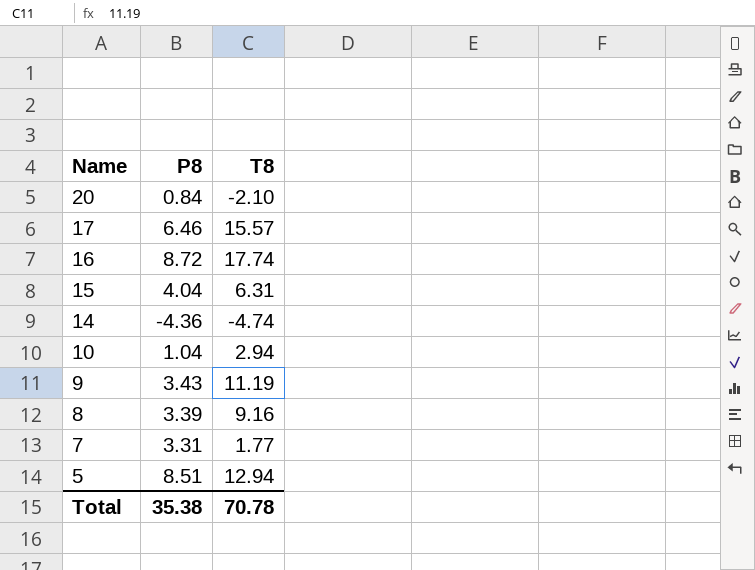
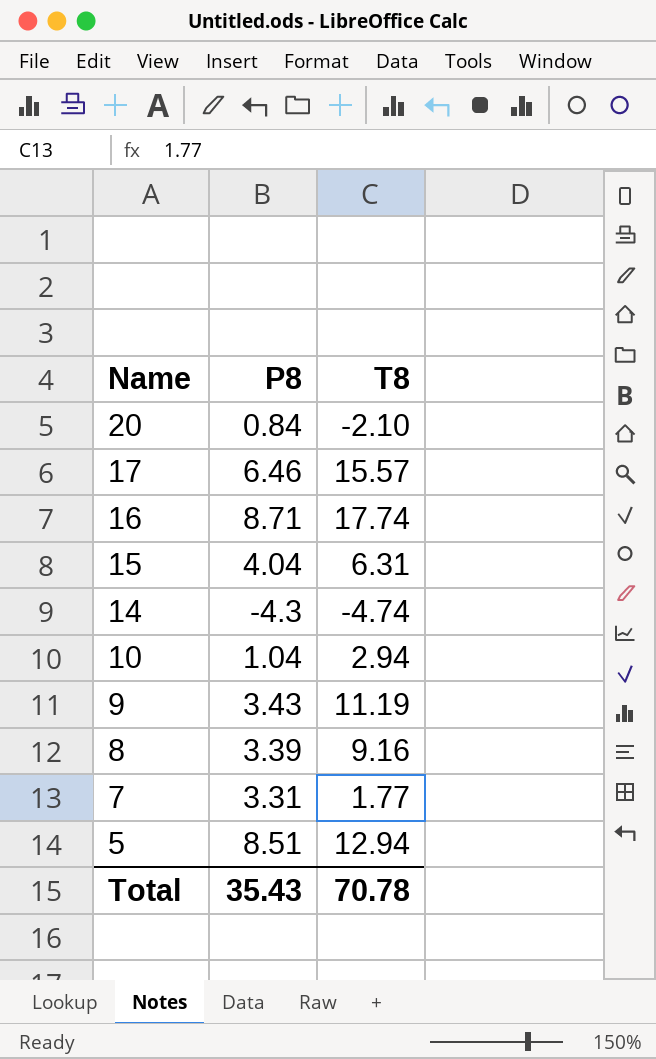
16 | P8: 8.72 -> 8.71
14 | P8: -4.36 -> -4.3
Total | P8: 35.38 -> 35.43

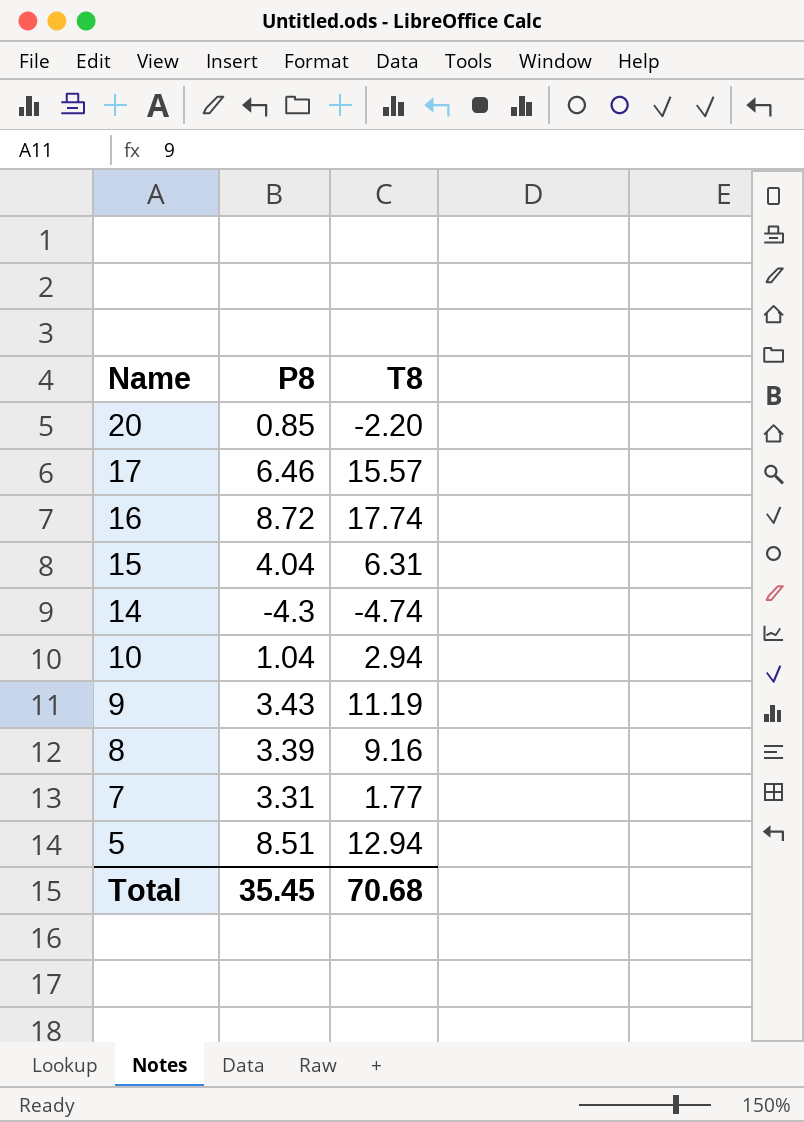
20 | P8: 0.84 -> 0.85
20 | T8: -2.10 -> -2.20
16 | P8: 8.71 -> 8.72
Total | P8: 35.43 -> 35.45
Total | T8: 70.78 -> 70.68

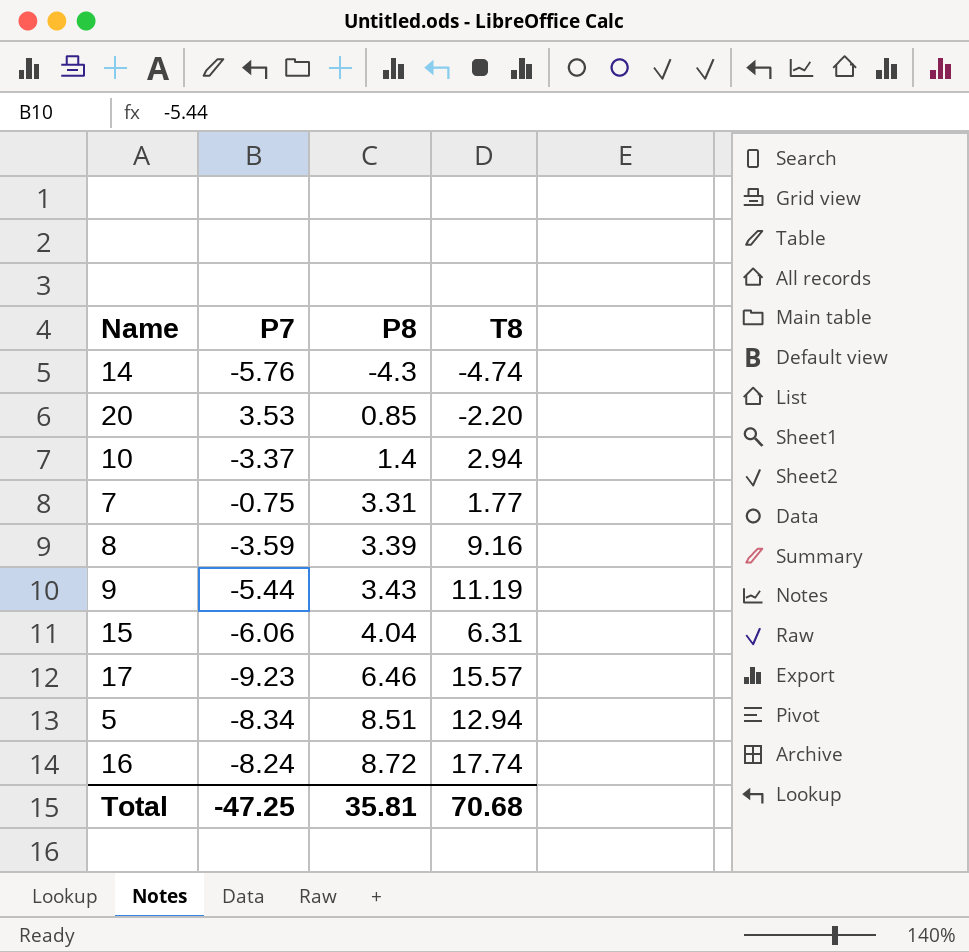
row order: Name descending -> P8 ascending
column P7 | position: none -> 2
10 | P8: 1.04 -> 1.4
Total | P8: 35.45 -> 35.81

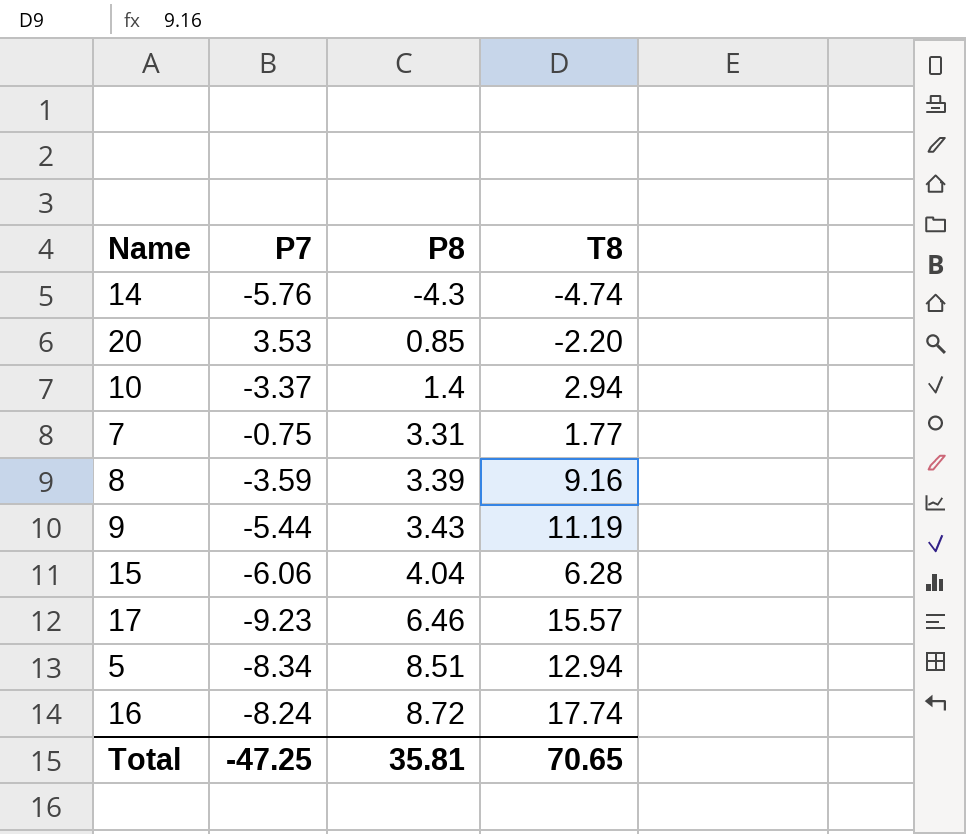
15 | T8: 6.31 -> 6.28
Total | T8: 70.68 -> 70.65

